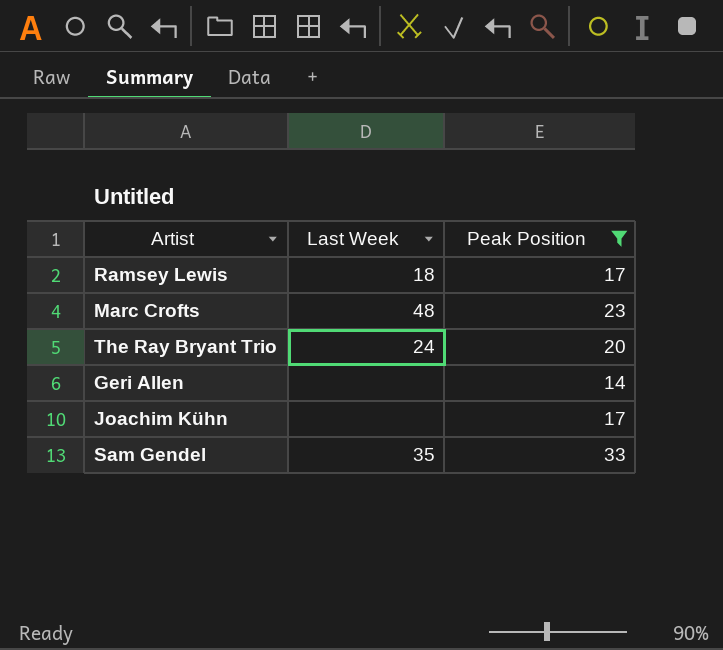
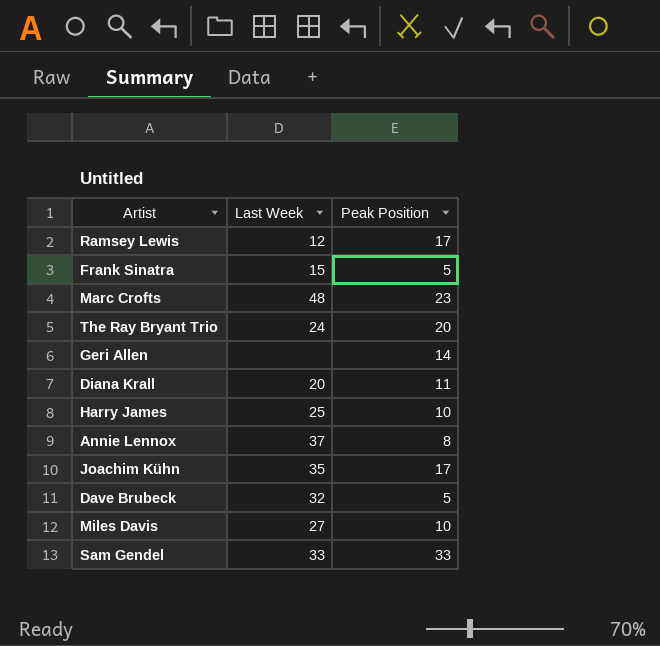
filter: Peak Position >= 14 -> none
Ramsey Lewis | Last Week: 18 -> 12
Joachim Kühn | Last Week: none -> 35
Sam Gendel | Last Week: 35 -> 33

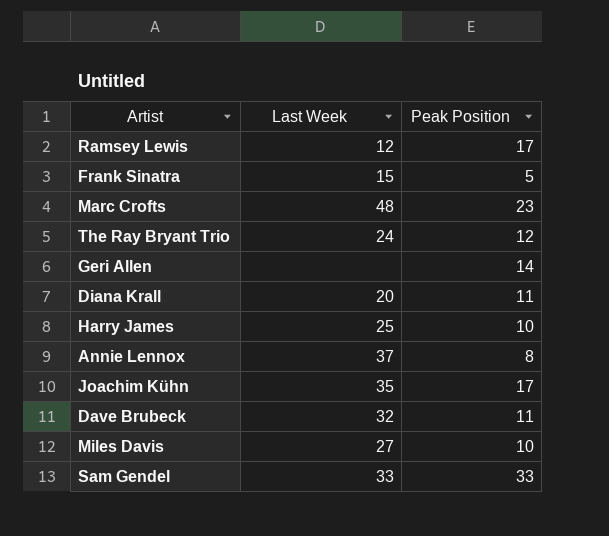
The Ray Bryant Trio | Peak Position: 20 -> 12
Dave Brubeck | Peak Position: 5 -> 11

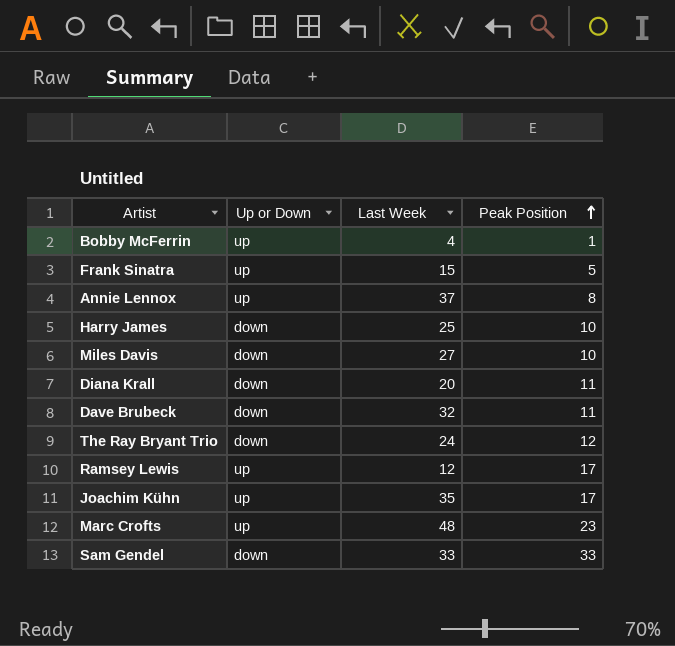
row order: none -> Peak Position ascending
column Up or Down | position: none -> 2
row Geri Allen: none | 14 -> none
row Bobby McFerrin: none -> up | 4 | 1

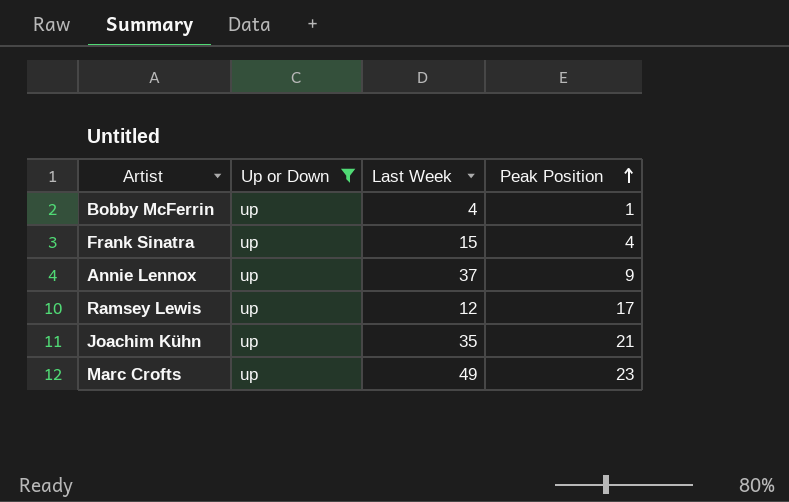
filter: none -> Up or Down = up
Frank Sinatra | Peak Position: 5 -> 4
Annie Lennox | Peak Position: 8 -> 9
Joachim Kühn | Peak Position: 17 -> 21
Marc Crofts | Last Week: 48 -> 49

